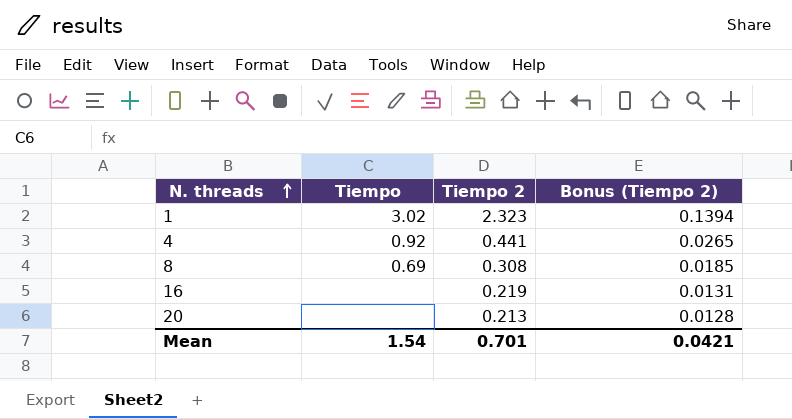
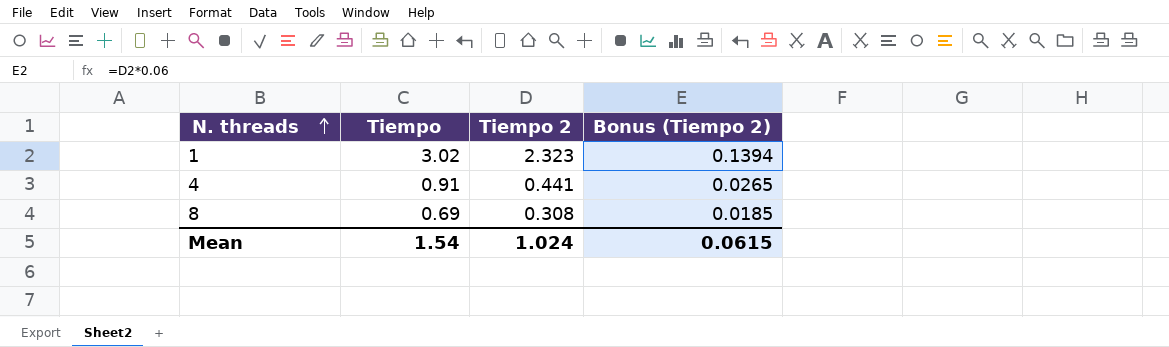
row 16: none | 0.219 | 0.0131 -> none
row 20: none | 0.213 | 0.0128 -> none
4 | Tiempo: 0.92 -> 0.91
Mean | Tiempo 2: 0.701 -> 1.024
Mean | Bonus (Tiempo 2): 0.0421 -> 0.0615

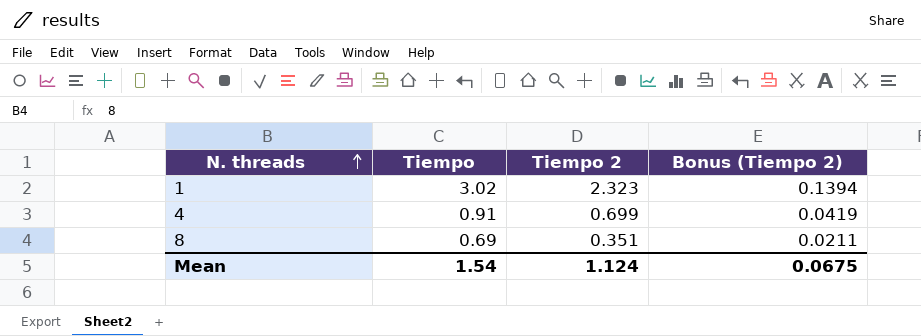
4 | Tiempo 2: 0.441 -> 0.699
4 | Bonus (Tiempo 2): 0.0265 -> 0.0419
8 | Tiempo 2: 0.308 -> 0.351
8 | Bonus (Tiempo 2): 0.0185 -> 0.0211
Mean | Tiempo 2: 1.024 -> 1.124
Mean | Bonus (Tiempo 2): 0.0615 -> 0.0675

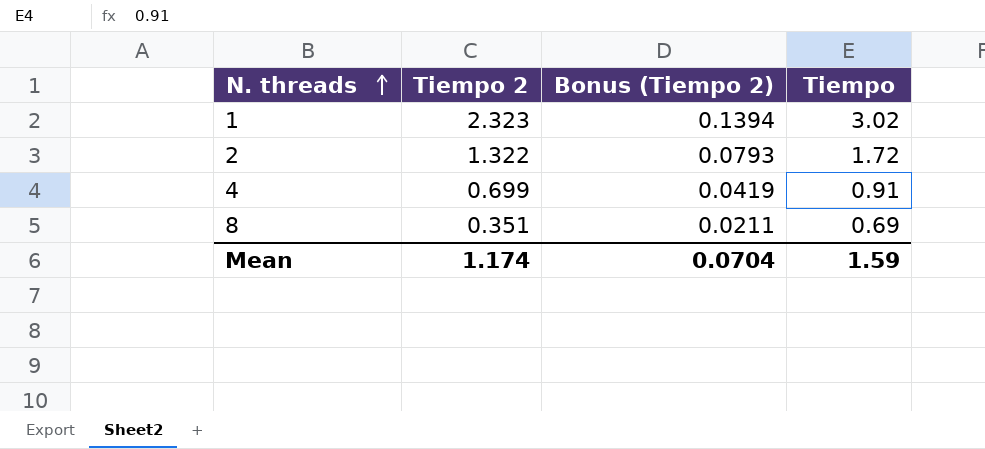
column Tiempo | position: 2 -> 4
row 2: none -> 1.322 | 0.0793 | 1.72
Mean | Tiempo 2: 1.124 -> 1.174
Mean | Bonus (Tiempo 2): 0.0675 -> 0.0704
Mean | Tiempo: 1.54 -> 1.59

